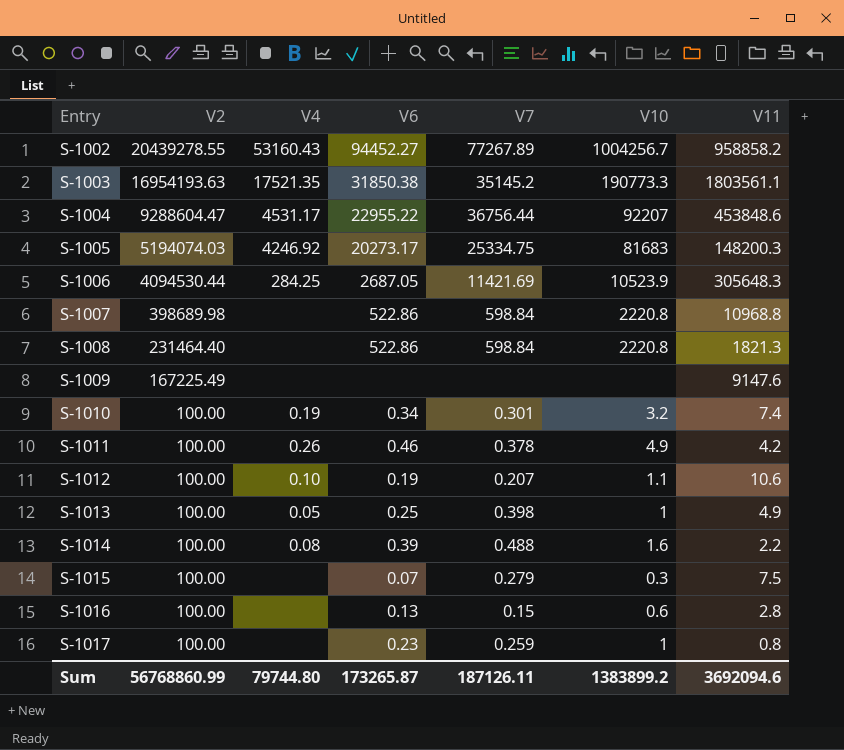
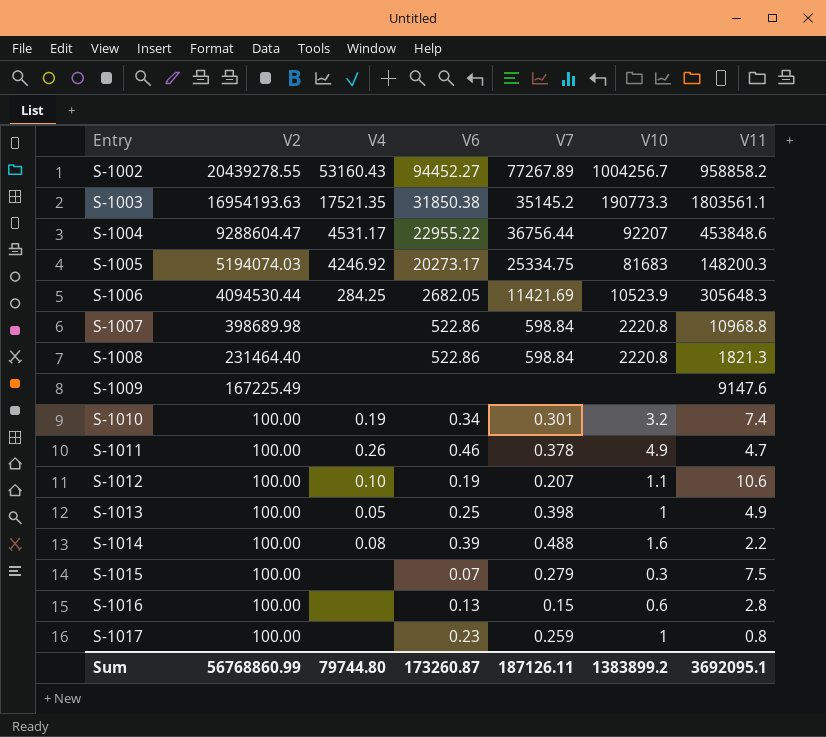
S-1006 | V6: 2687.05 -> 2682.05
S-1011 | V11: 4.2 -> 4.7
Sum | V6: 173265.87 -> 173260.87
Sum | V11: 3692094.6 -> 3692095.1

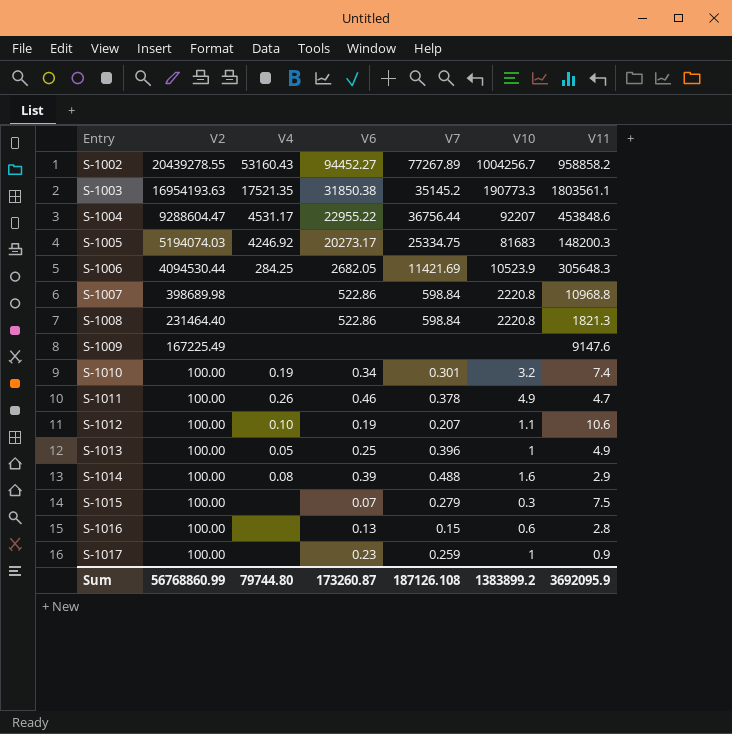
S-1013 | V7: 0.398 -> 0.396
S-1014 | V11: 2.2 -> 2.9
S-1017 | V11: 0.8 -> 0.9
Sum | V7: 187126.11 -> 187126.108
Sum | V11: 3692095.1 -> 3692095.9

